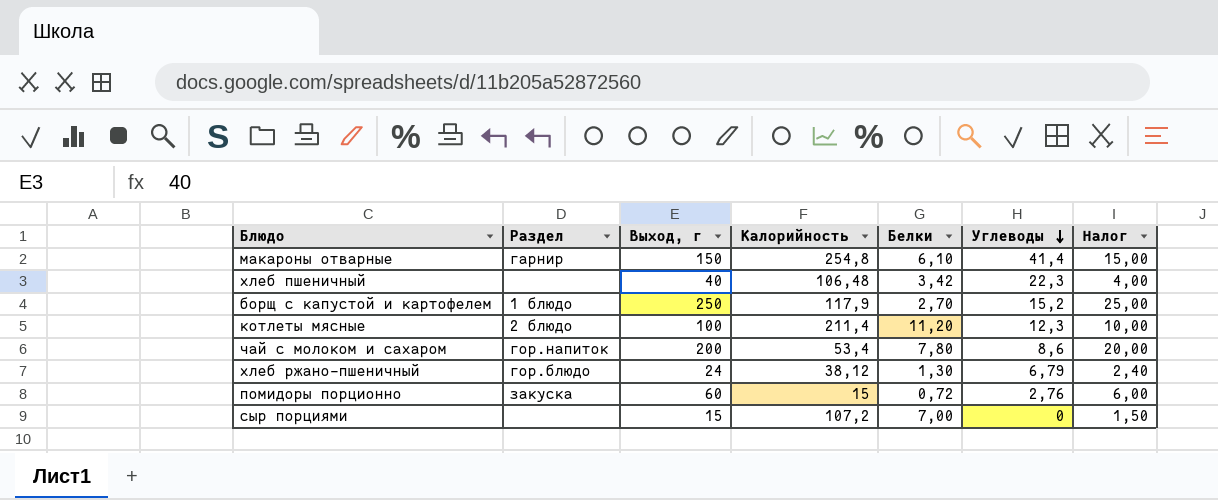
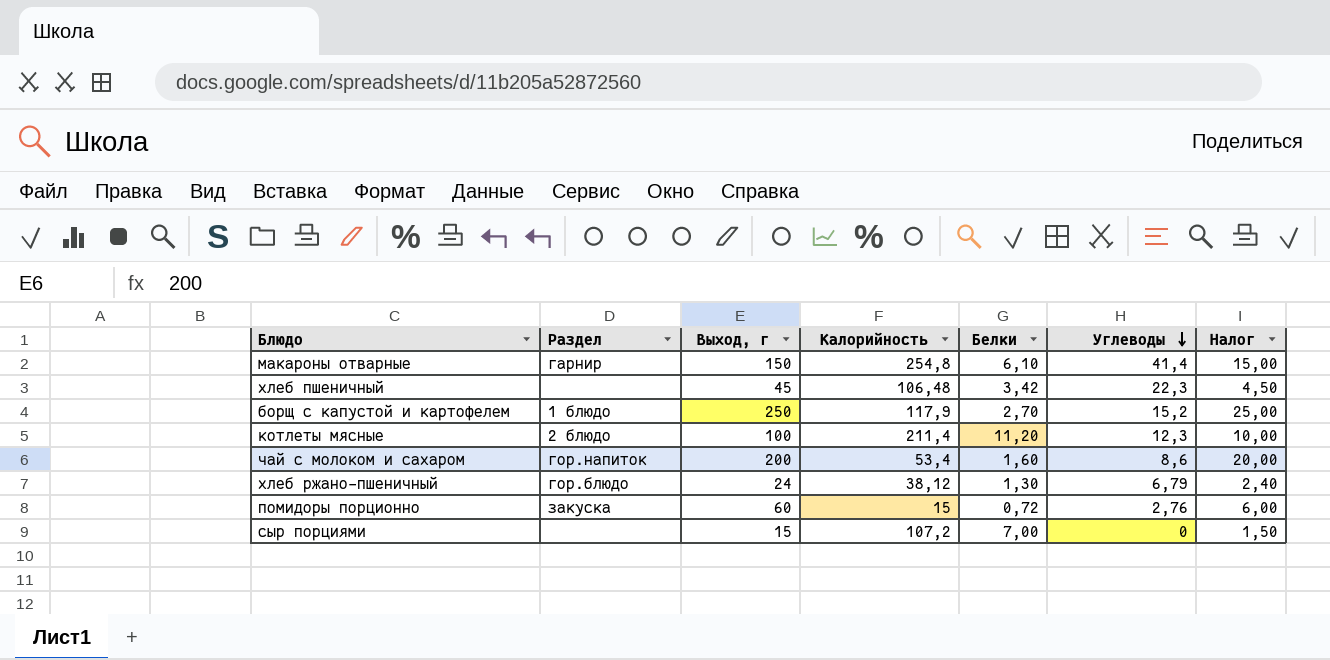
хлеб пшеничный | Выход, г: 40 -> 45
хлеб пшеничный | Налог: 4,00 -> 4,50
чай с молоком и сахаром | Белки: 7,80 -> 1,60

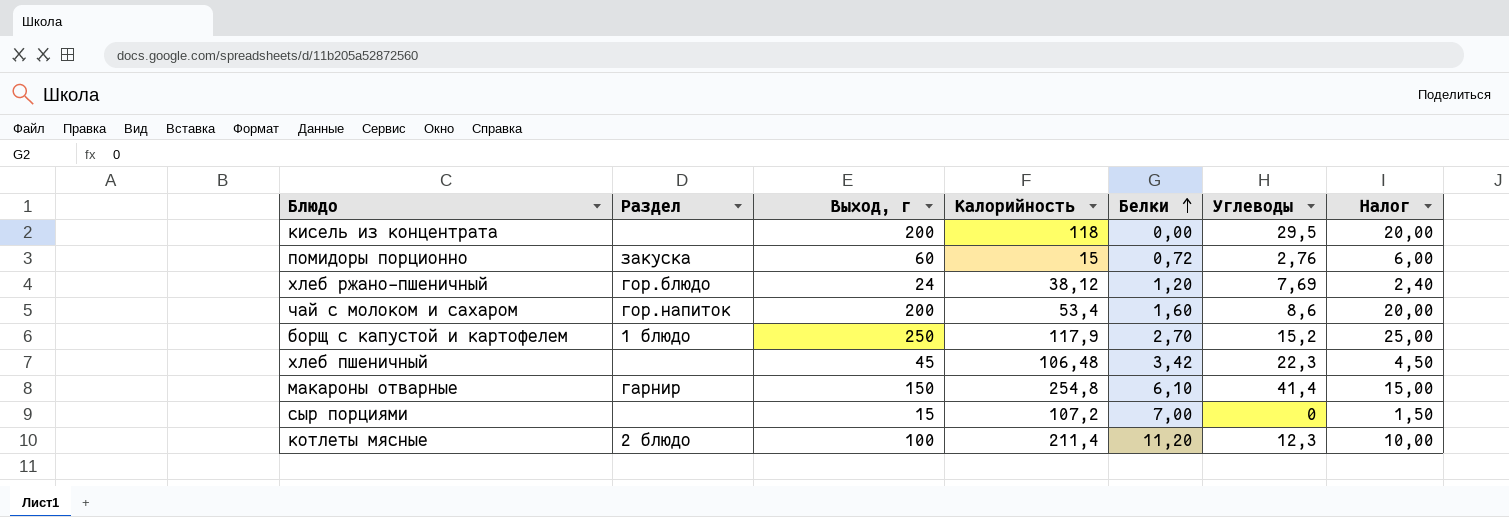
row order: Углеводы descending -> Белки ascending
row кисель из концентрата: none -> none | 200 | 118 | 0,00 | 29,5 | 20,00
хлеб ржано-пшеничный | Белки: 1,30 -> 1,20
хлеб ржано-пшеничный | Углеводы: 6,79 -> 7,69

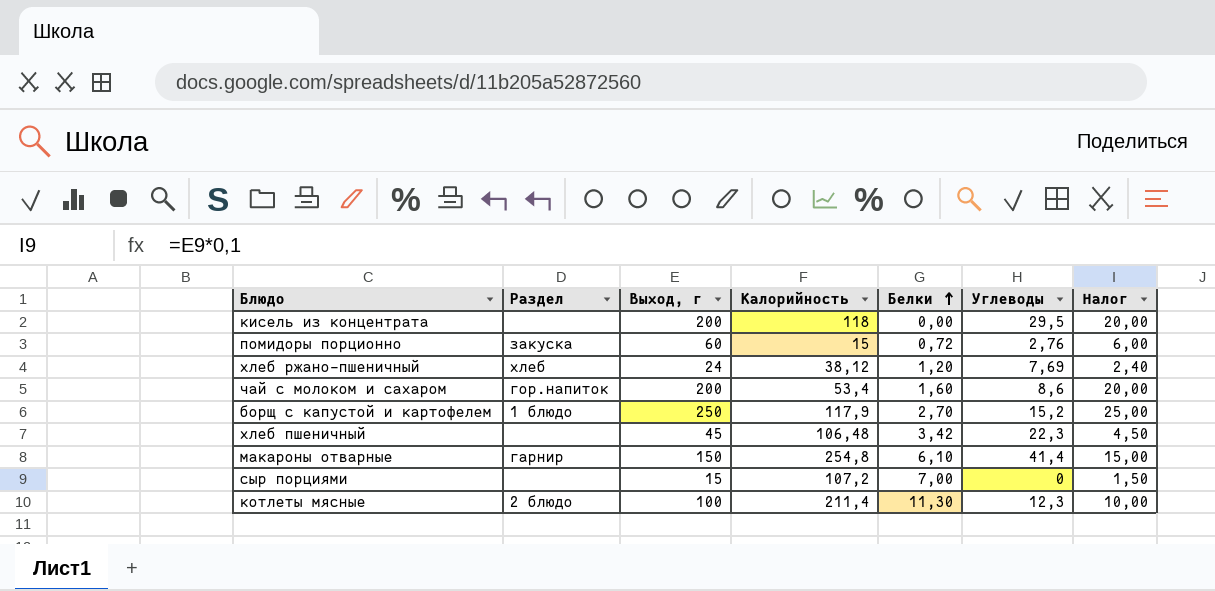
хлеб ржано-пшеничный | Раздел: гор.блюдо -> хлеб
котлеты мясные | Белки: 11,20 -> 11,30

